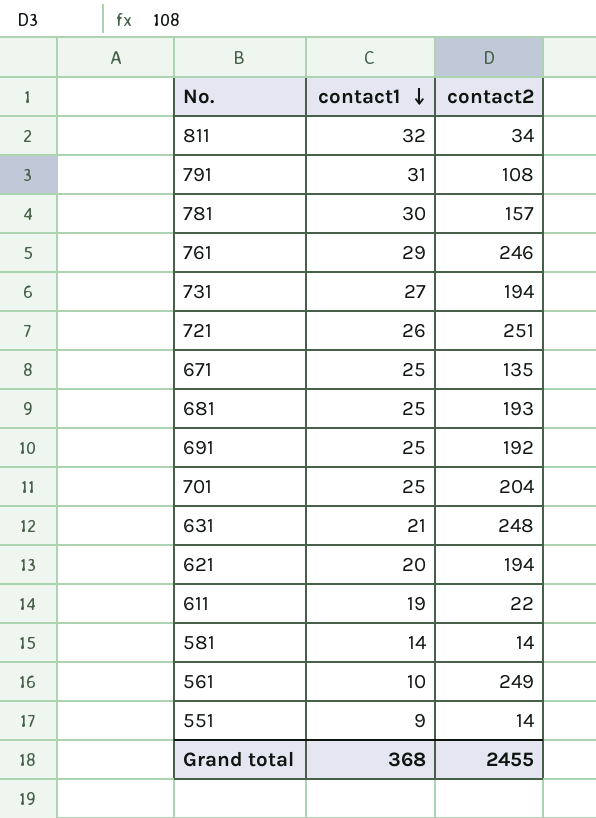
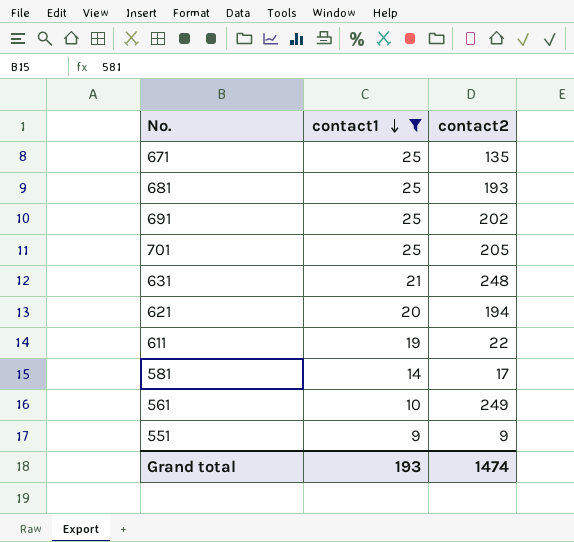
filter: none -> contact1 <= 25
691 | contact2: 192 -> 202
701 | contact2: 204 -> 205
581 | contact2: 14 -> 17
551 | contact2: 14 -> 9
Grand total | contact1: 368 -> 193
Grand total | contact2: 2455 -> 1474

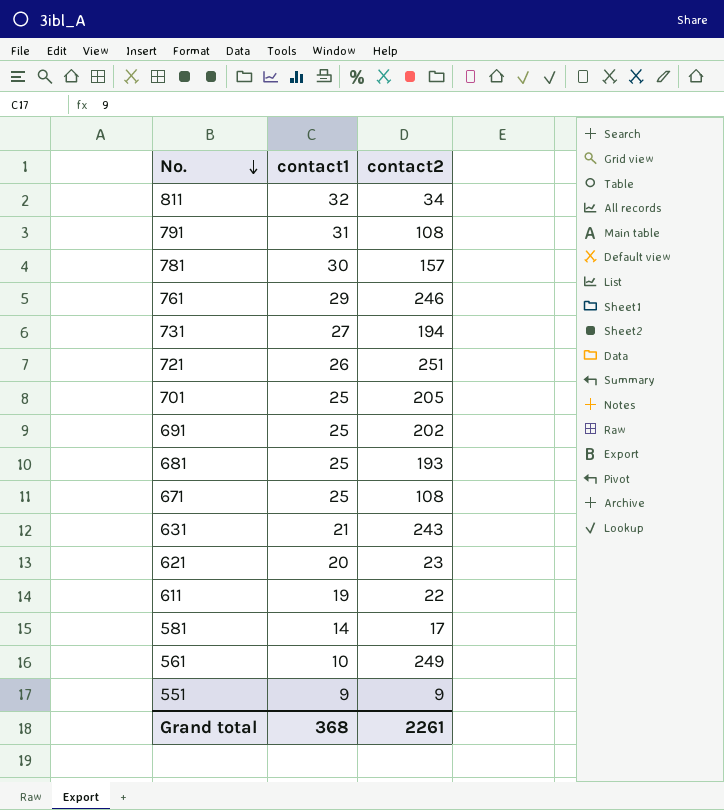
filter: contact1 <= 25 -> none
row order: contact1 descending -> No. descending
671 | contact2: 135 -> 108
631 | contact2: 248 -> 243
621 | contact2: 194 -> 23
Grand total | contact1: 193 -> 368
Grand total | contact2: 1474 -> 2261

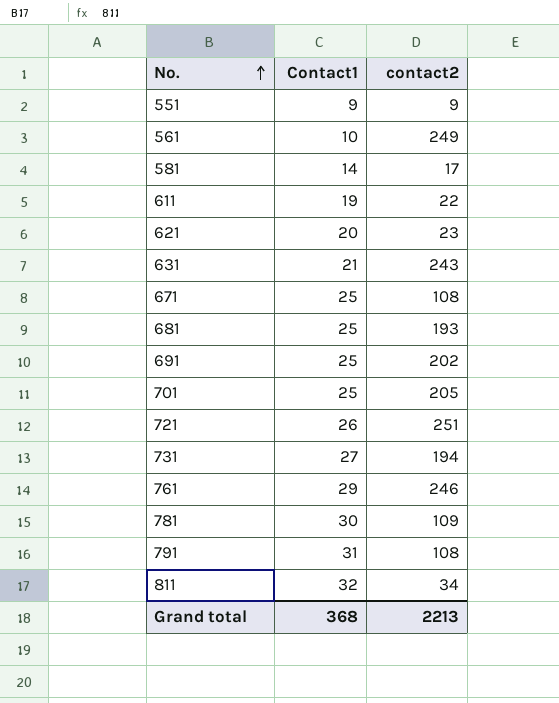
row order: No. descending -> No. ascending
column name: contact1 -> Contact1
781 | contact2: 157 -> 109
Grand total | contact2: 2261 -> 2213

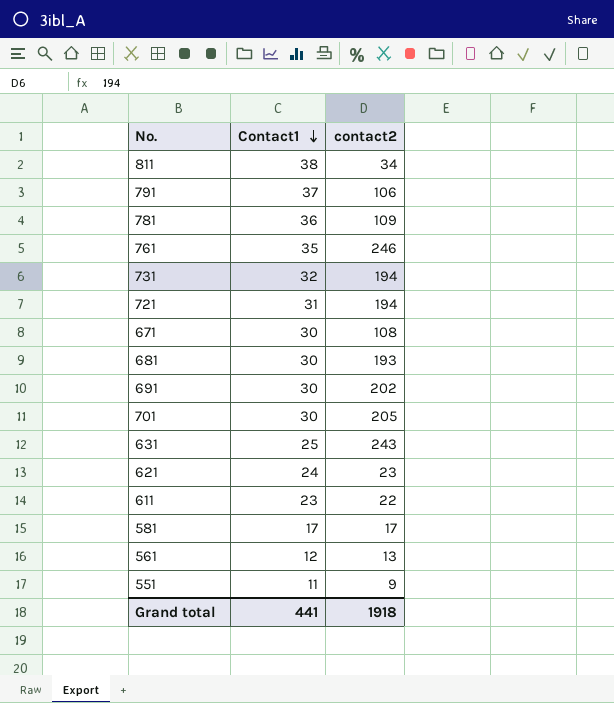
row order: No. ascending -> Contact1 descending
811 | Contact1: 32 -> 38
791 | Contact1: 31 -> 37
791 | contact2: 108 -> 106
781 | Contact1: 30 -> 36
761 | Contact1: 29 -> 35
731 | Contact1: 27 -> 32
721 | Contact1: 26 -> 31
721 | contact2: 251 -> 194
671 | Contact1: 25 -> 30
681 | Contact1: 25 -> 30
691 | Contact1: 25 -> 30
701 | Contact1: 25 -> 30
631 | Contact1: 21 -> 25
621 | Contact1: 20 -> 24
611 | Contact1: 19 -> 23
581 | Contact1: 14 -> 17
561 | Contact1: 10 -> 12
561 | contact2: 249 -> 13
551 | Contact1: 9 -> 11
Grand total | Contact1: 368 -> 441
Grand total | contact2: 2213 -> 1918

